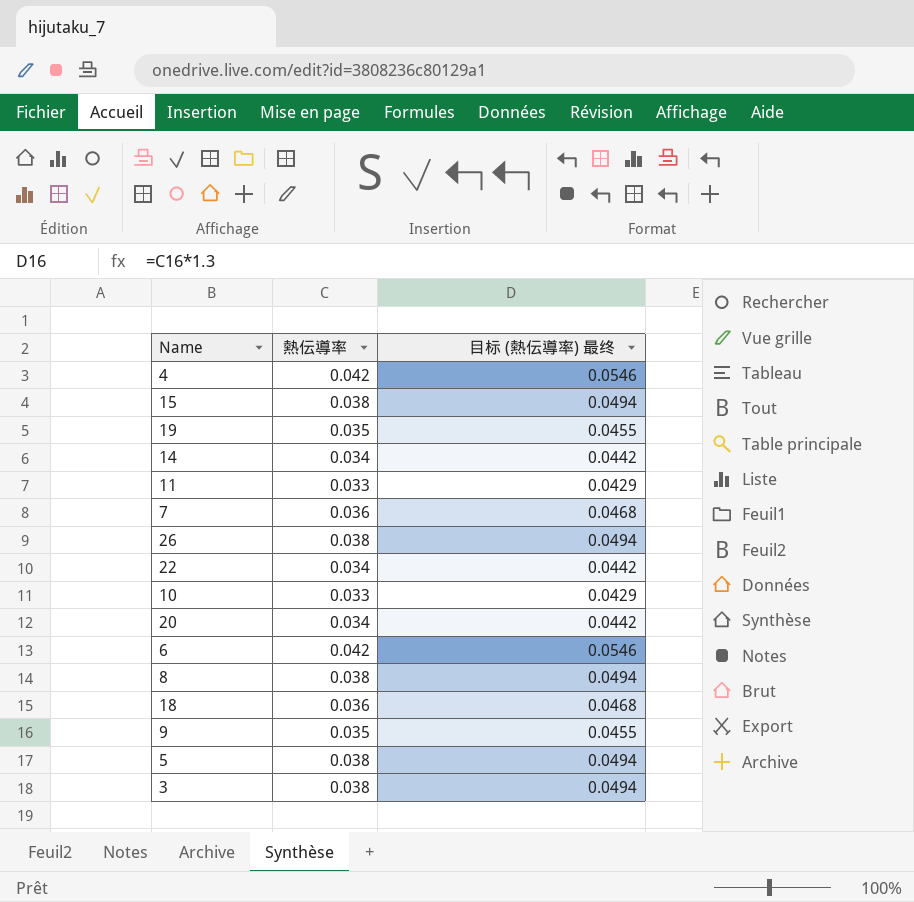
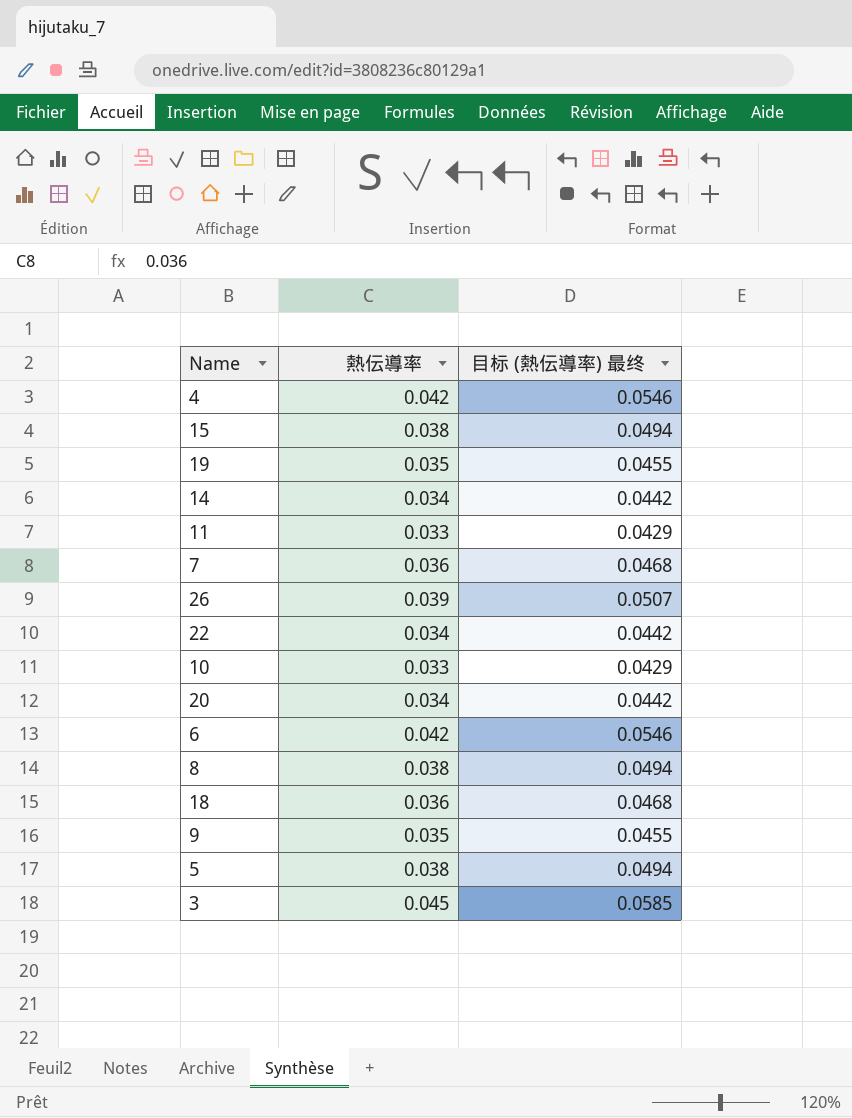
26 | 熱伝導率: 0.038 -> 0.039
26 | 目标 (熱伝導率) 最终: 0.0494 -> 0.0507
3 | 熱伝導率: 0.038 -> 0.045
3 | 目标 (熱伝導率) 最终: 0.0494 -> 0.0585

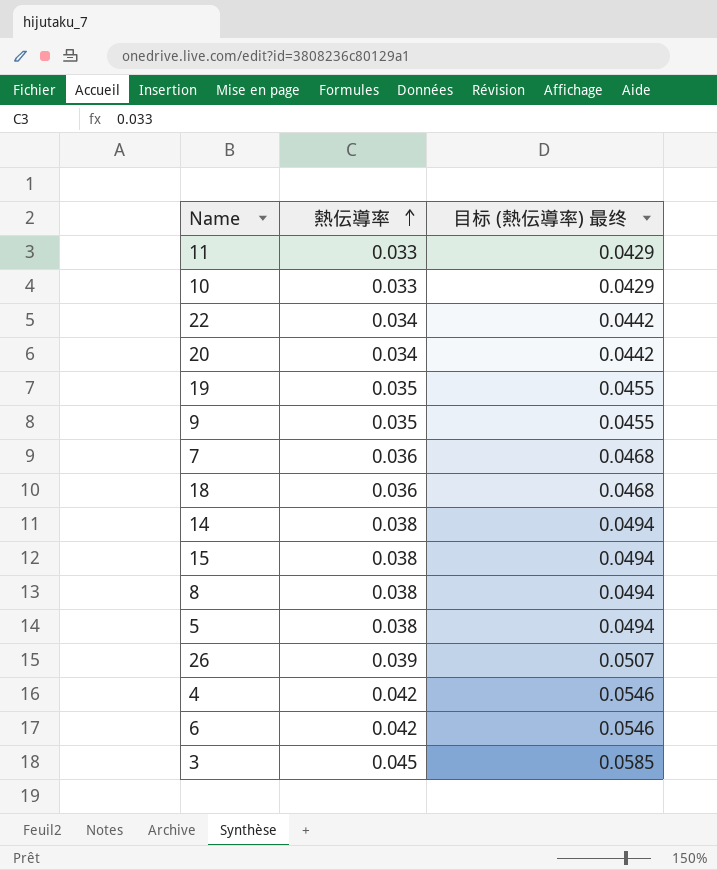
row order: none -> 熱伝導率 ascending
14 | 熱伝導率: 0.034 -> 0.038
14 | 目标 (熱伝導率) 最终: 0.0442 -> 0.0494

